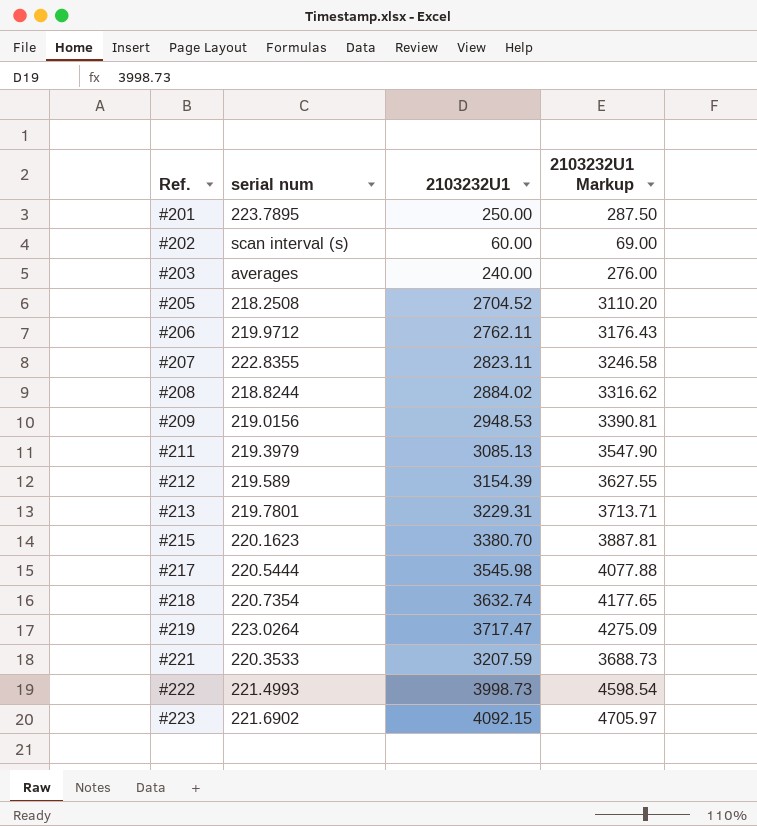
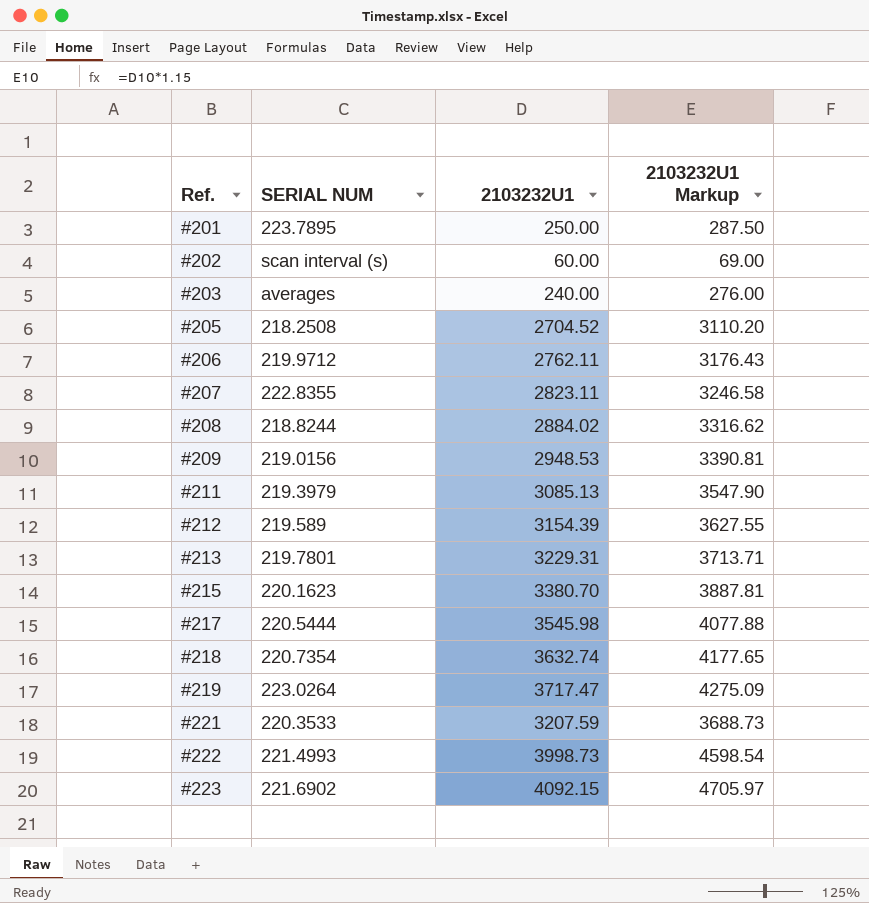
column name: serial num -> SERIAL NUM

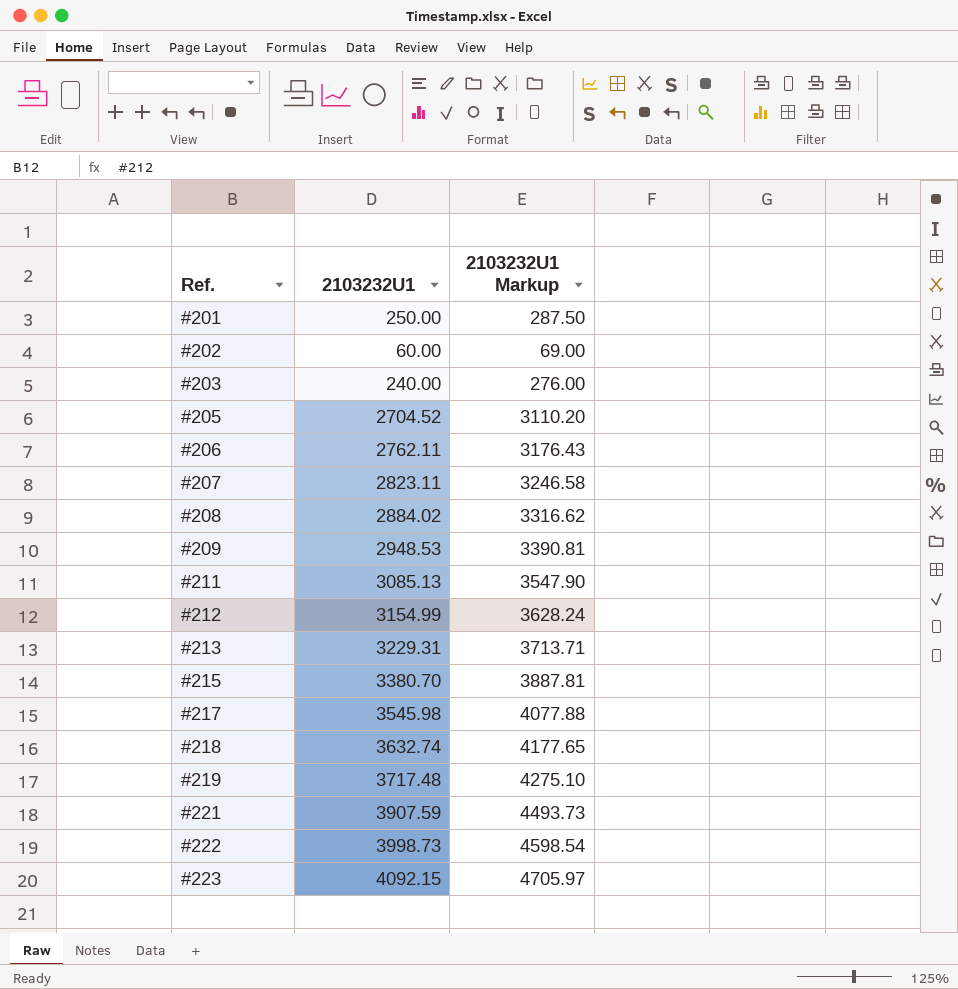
column SERIAL NUM | position: 2 -> none
#212 | 2103232U1: 3154.39 -> 3154.99
#212 | 2103232U1 Markup: 3627.55 -> 3628.24
#219 | 2103232U1: 3717.47 -> 3717.48
#219 | 2103232U1 Markup: 4275.09 -> 4275.10
#221 | 2103232U1: 3207.59 -> 3907.59
#221 | 2103232U1 Markup: 3688.73 -> 4493.73

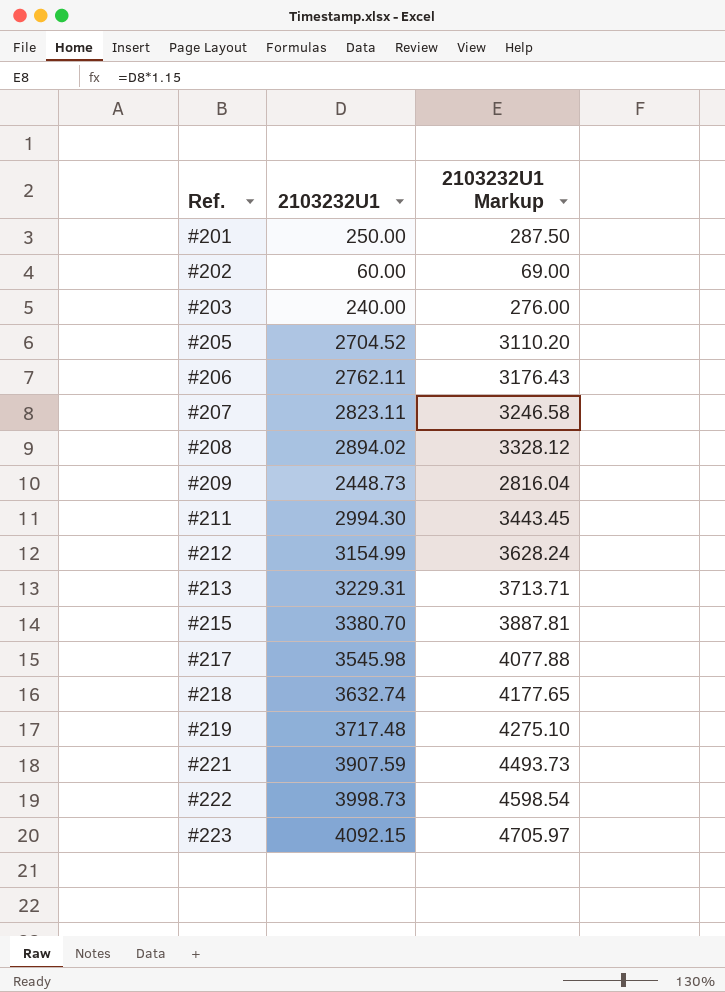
#208 | 2103232U1: 2884.02 -> 2894.02
#208 | 2103232U1 Markup: 3316.62 -> 3328.12
#209 | 2103232U1: 2948.53 -> 2448.73
#209 | 2103232U1 Markup: 3390.81 -> 2816.04
#211 | 2103232U1: 3085.13 -> 2994.30
#211 | 2103232U1 Markup: 3547.90 -> 3443.45

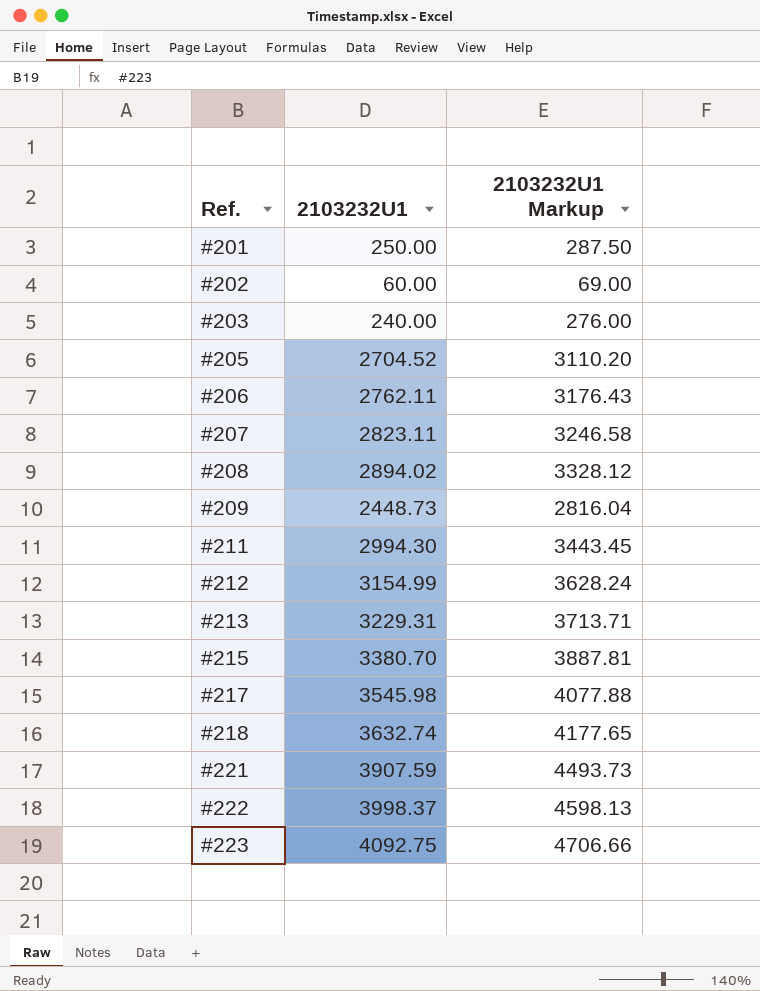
row #219: 3717.48 | 4275.10 -> none
#222 | 2103232U1: 3998.73 -> 3998.37
#222 | 2103232U1 Markup: 4598.54 -> 4598.13
#223 | 2103232U1: 4092.15 -> 4092.75
#223 | 2103232U1 Markup: 4705.97 -> 4706.66

